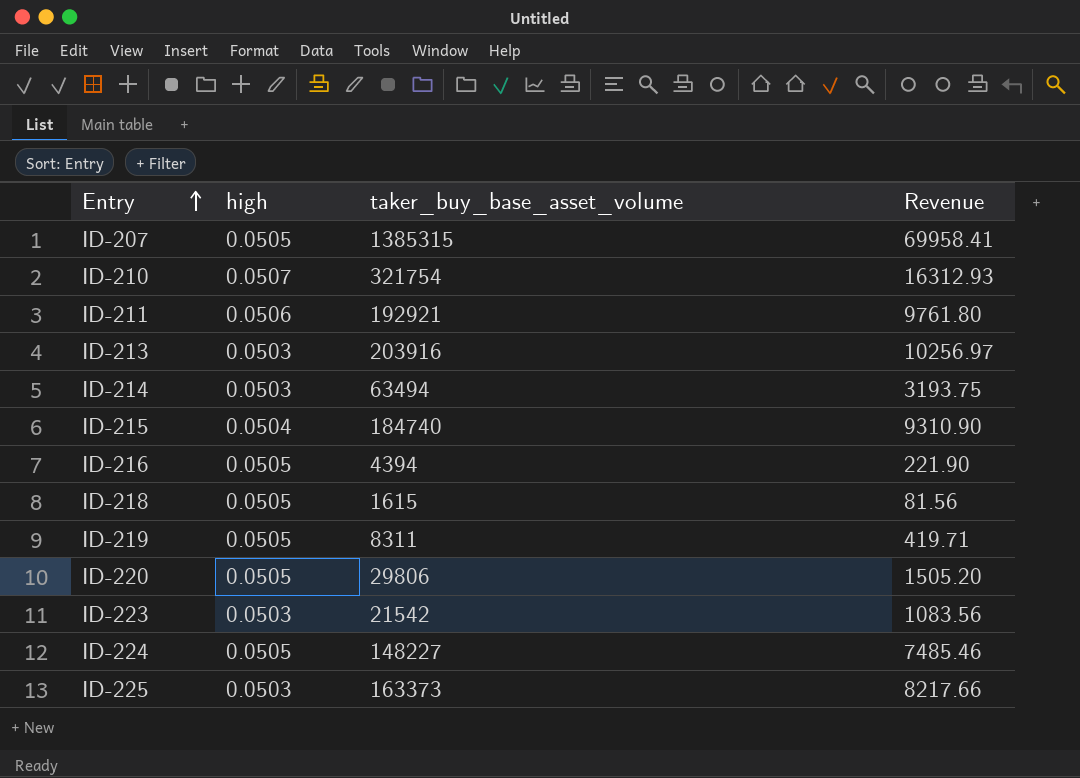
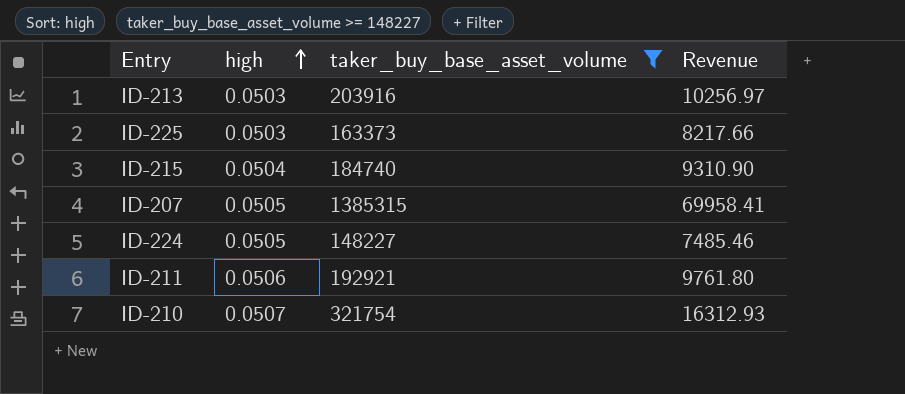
filter: none -> taker_buy_base_asset_volume >= 148227
row order: Entry ascending -> high ascending

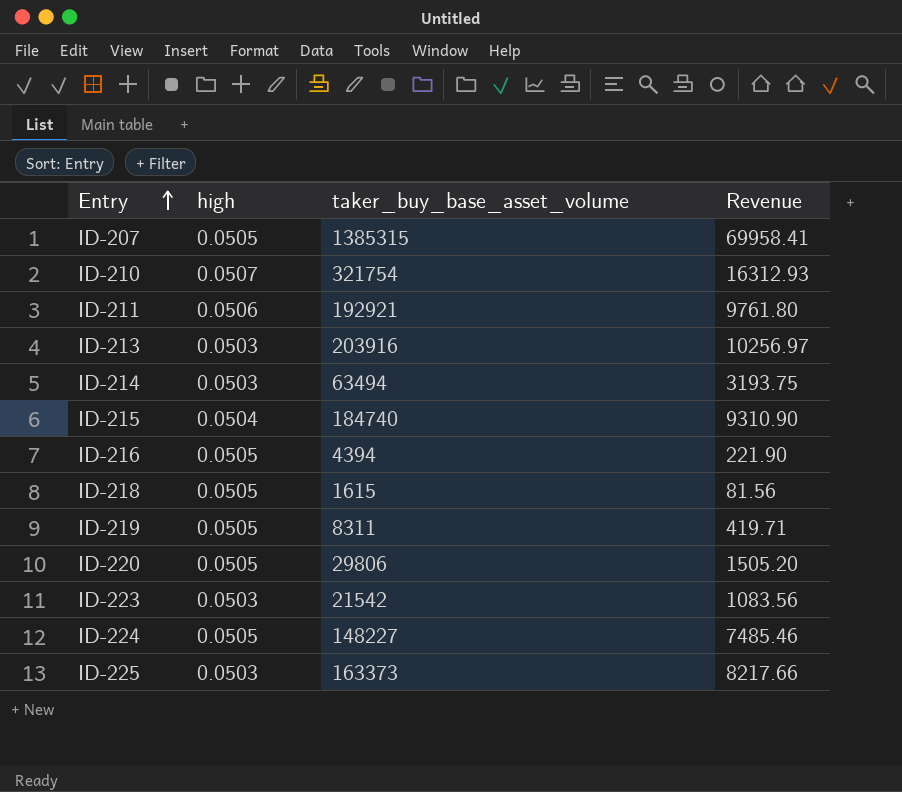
filter: taker_buy_base_asset_volume >= 148227 -> none
row order: high ascending -> Entry ascending

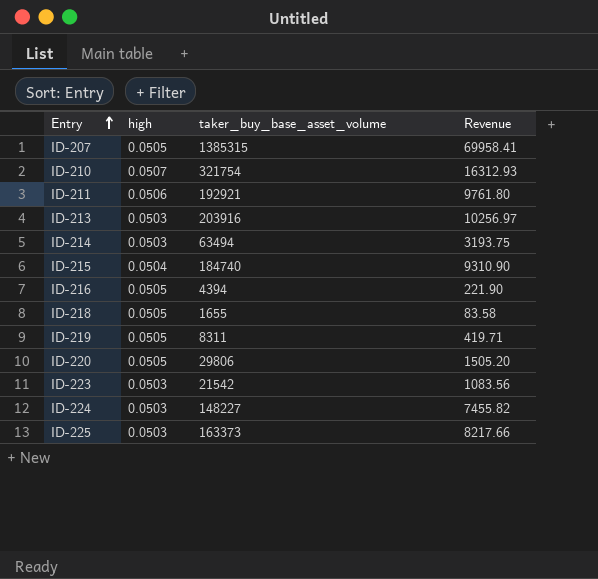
ID-218 | taker_buy_base_asset_volume: 1615 -> 1655
ID-218 | Revenue: 81.56 -> 83.58
ID-224 | high: 0.0505 -> 0.0503
ID-224 | Revenue: 7485.46 -> 7455.82

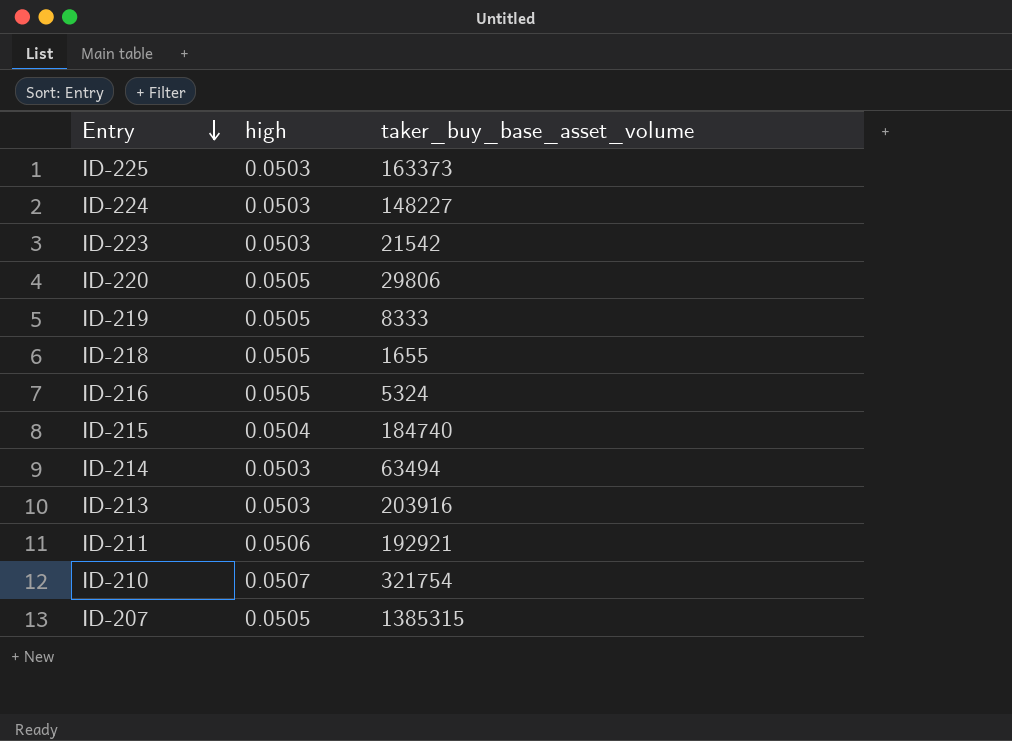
row order: Entry ascending -> Entry descending
column Revenue | formula: [high] * [taker_buy_base_asset_volume] -> none
ID-219 | taker_buy_base_asset_volume: 8311 -> 8333
ID-216 | taker_buy_base_asset_volume: 4394 -> 5324

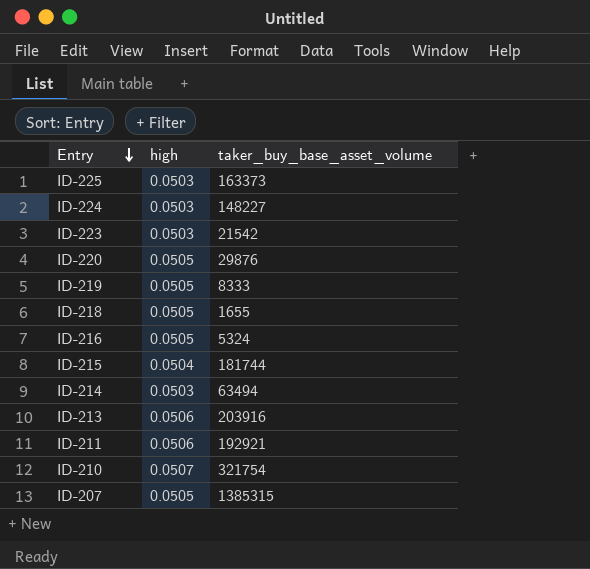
ID-220 | taker_buy_base_asset_volume: 29806 -> 29876
ID-215 | taker_buy_base_asset_volume: 184740 -> 181744
ID-213 | high: 0.0503 -> 0.0506

